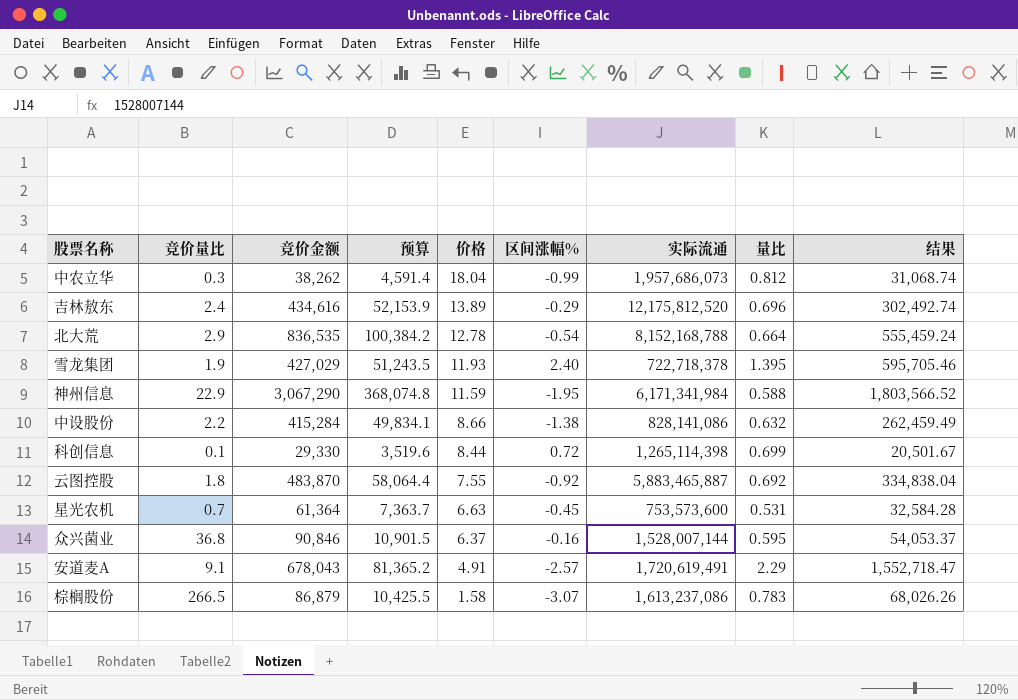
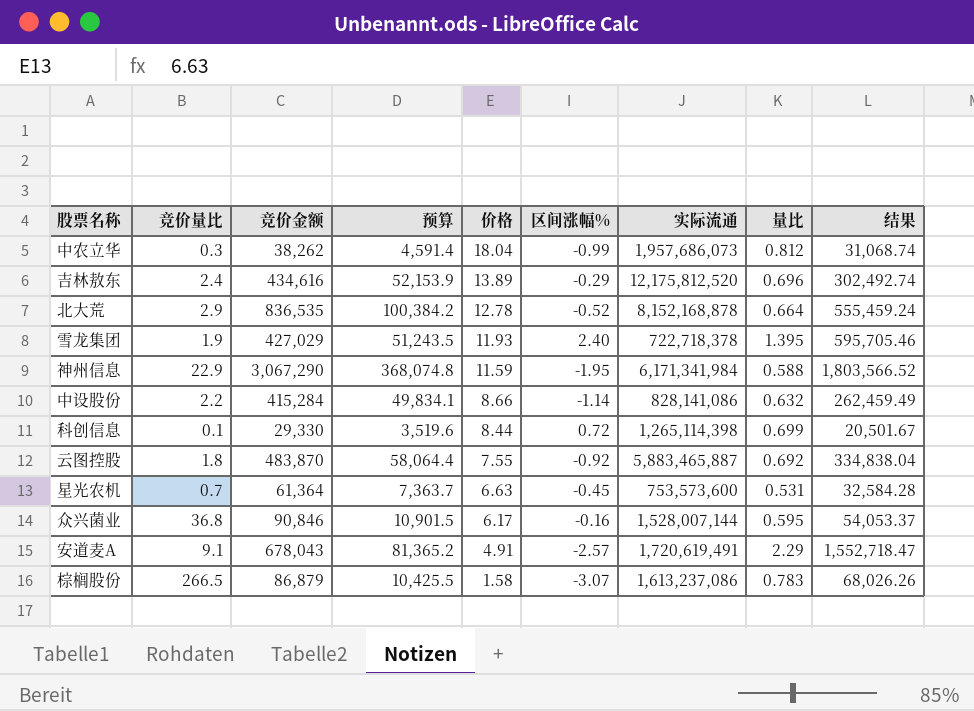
北大荒 | 区间涨幅%: -0.54 -> -0.52
北大荒 | 实际流通: 8,152,168,788 -> 8,152,168,878
中设股份 | 区间涨幅%: -1.38 -> -1.14
众兴菌业 | 价格: 6.37 -> 6.17

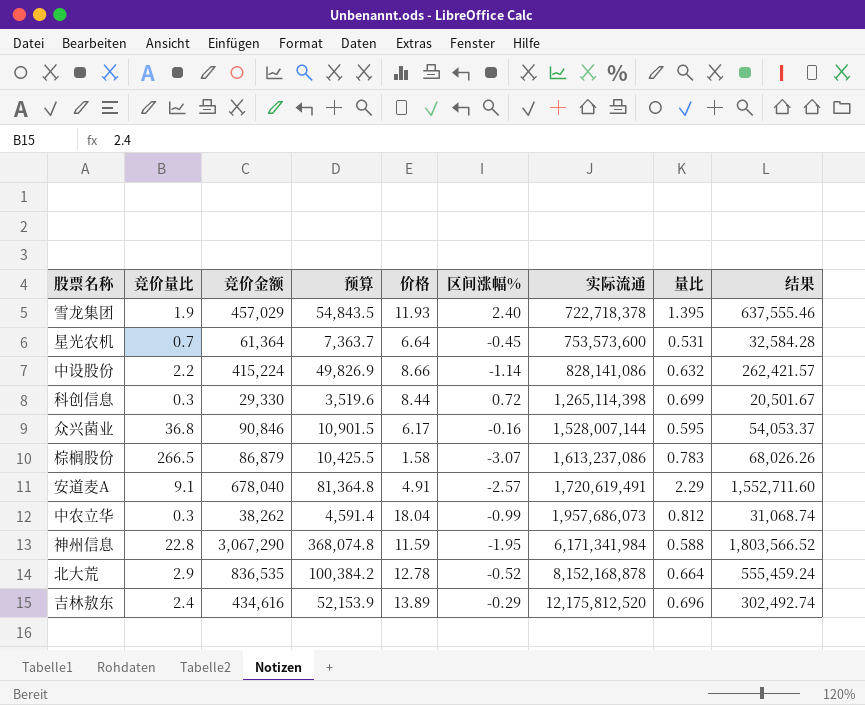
row order: 价格 descending -> 实际流通 ascending
row 云图控股: 1.8 | 483,870 | 58,064.4 | 7.55 | -0.92 | 5,883,465,887 | 0.692 | 334,838.04 -> none
雪龙集团 | 竞价金额: 427,029 -> 457,029
雪龙集团 | 预算: 51,243.5 -> 54,843.5
雪龙集团 | 结果: 595,705.46 -> 637,555.46
星光农机 | 价格: 6.63 -> 6.64
中设股份 | 竞价金额: 415,284 -> 415,224
中设股份 | 预算: 49,834.1 -> 49,826.9
中设股份 | 结果: 262,459.49 -> 262,421.57
科创信息 | 竞价量比: 0.1 -> 0.3
安道麦A | 竞价金额: 678,043 -> 678,040
安道麦A | 预算: 81,365.2 -> 81,364.8
安道麦A | 结果: 1,552,718.47 -> 1,552,711.60
神州信息 | 竞价量比: 22.9 -> 22.8

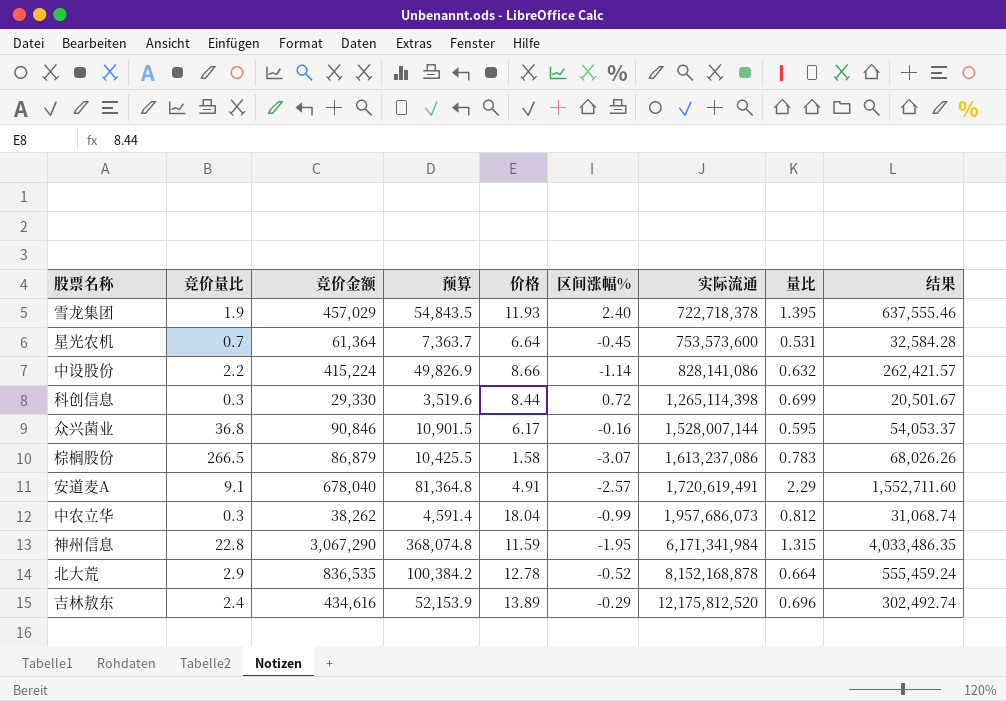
神州信息 | 量比: 0.588 -> 1.315
神州信息 | 结果: 1,803,566.52 -> 4,033,486.35

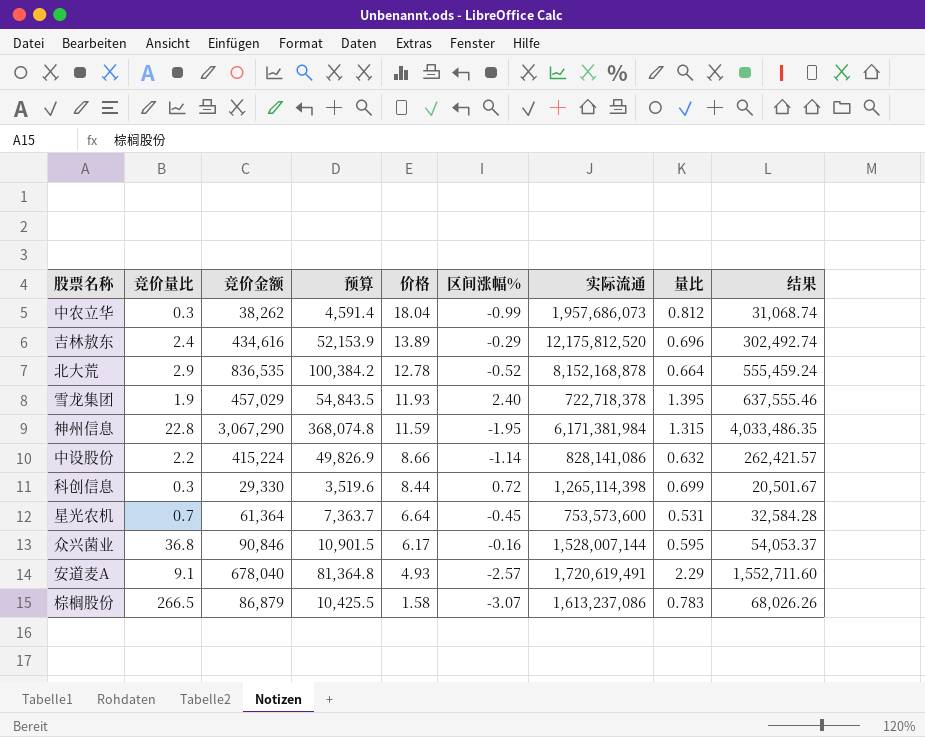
row order: 实际流通 ascending -> 价格 descending
神州信息 | 实际流通: 6,171,341,984 -> 6,171,381,984
安道麦A | 价格: 4.91 -> 4.93

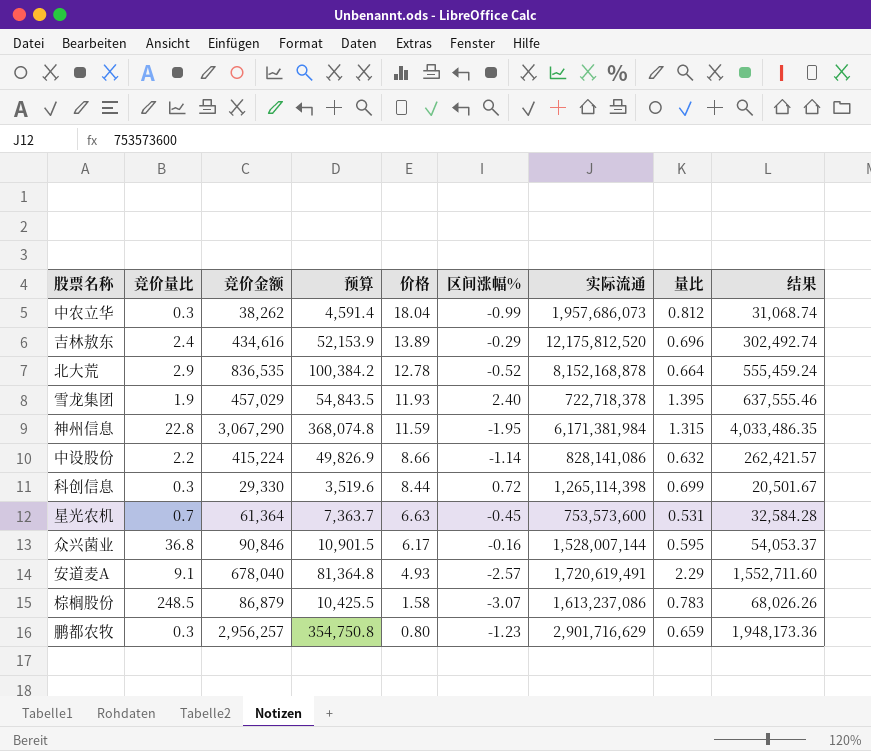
星光农机 | 价格: 6.64 -> 6.63
棕榈股份 | 竞价量比: 266.5 -> 248.5
row 鹏都农牧: none -> 0.3 | 2,956,257 | 354,750.8 | 0.80 | -1.23 | 2,901,716,629 | 0.659 | 1,948,173.36

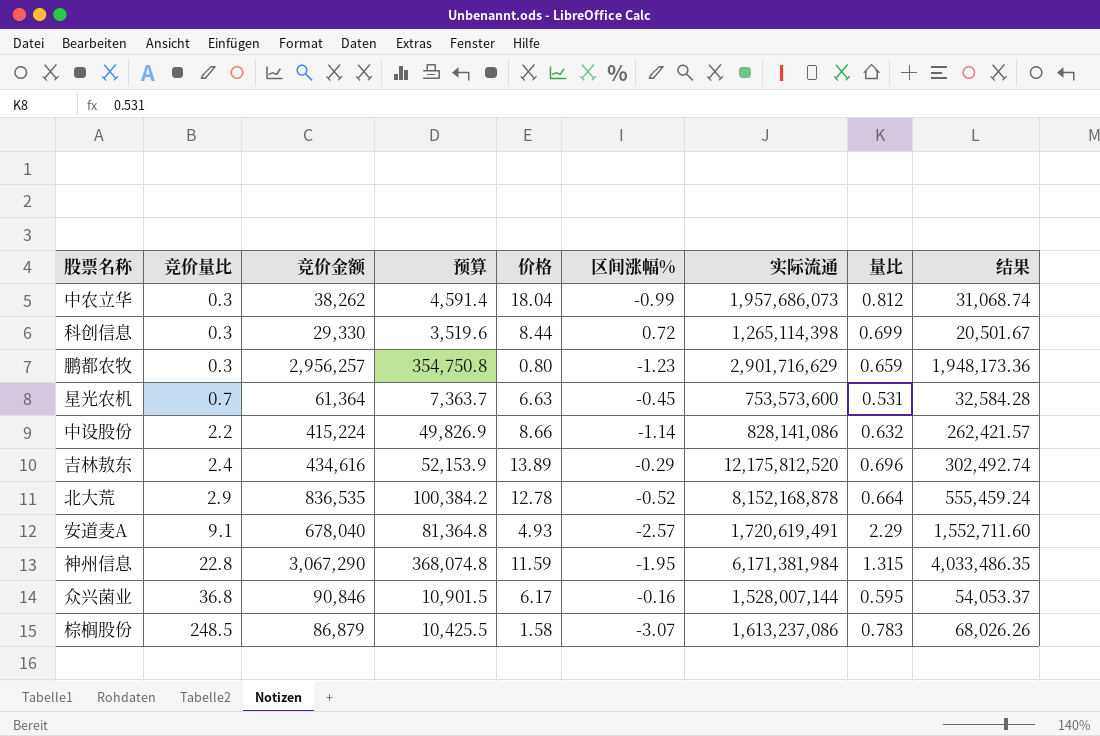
row order: 价格 descending -> 竞价量比 ascending
row 雪龙集团: 1.9 | 457,029 | 54,843.5 | 11.93 | 2.40 | 722,718,378 | 1.395 | 637,555.46 -> none

